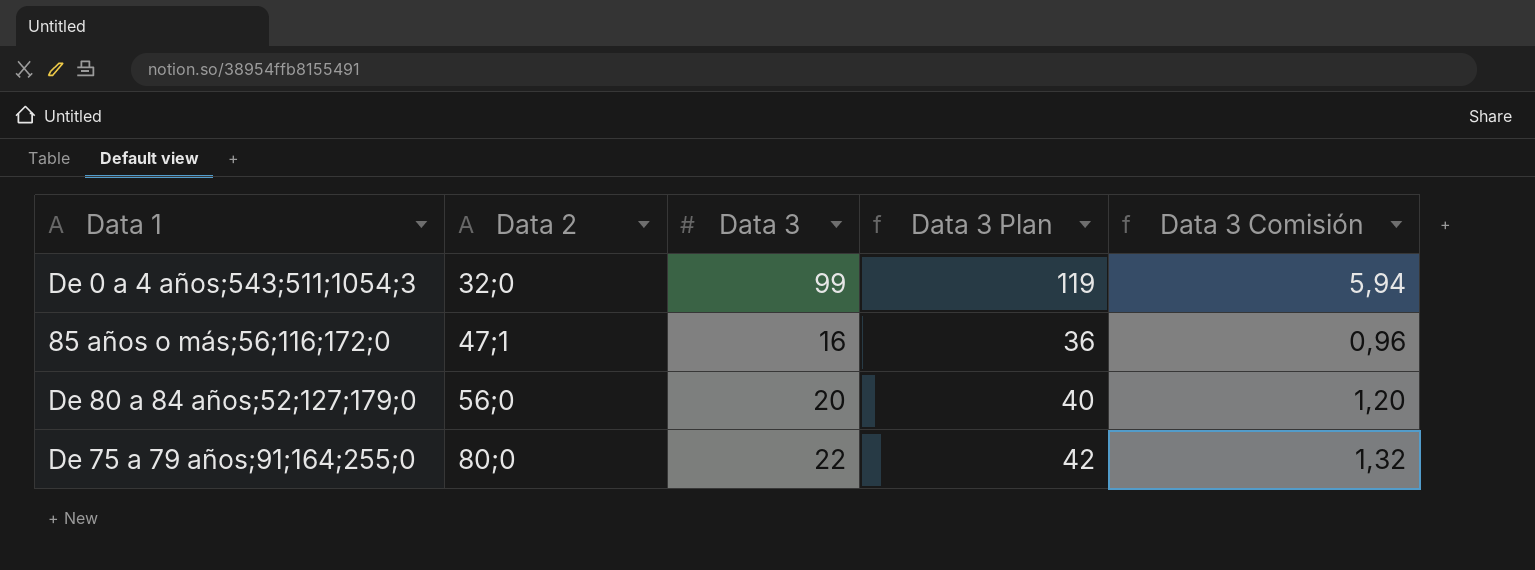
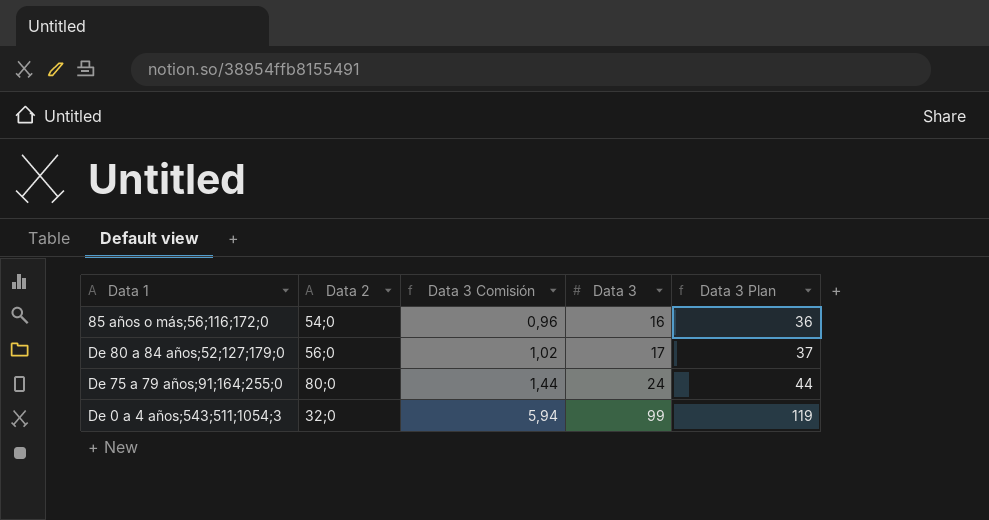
row order: Data 2 ascending -> Data 3 Comisión ascending
column Data 3 Comisión | position: 5 -> 3
85 años o más;56;116;172;0 | Data 2: 47;1 -> 54;0
De 80 a 84 años;52;127;179;0 | Data 3 Comisión: 1,20 -> 1,02
De 80 a 84 años;52;127;179;0 | Data 3: 20 -> 17
De 80 a 84 años;52;127;179;0 | Data 3 Plan: 40 -> 37
De 75 a 79 años;91;164;255;0 | Data 3 Comisión: 1,32 -> 1,44
De 75 a 79 años;91;164;255;0 | Data 3: 22 -> 24
De 75 a 79 años;91;164;255;0 | Data 3 Plan: 42 -> 44

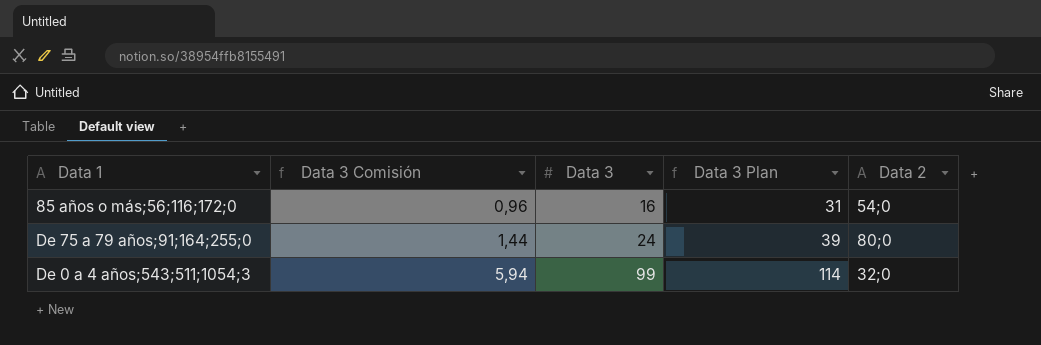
column Data 3 Plan | formula: [Data 3] + 20 -> [Data 3] + 15
column Data 2 | position: 2 -> 5
row De 80 a 84 años;52;127;179;0: 56;0 | 1,02 | 17 | 37 -> none

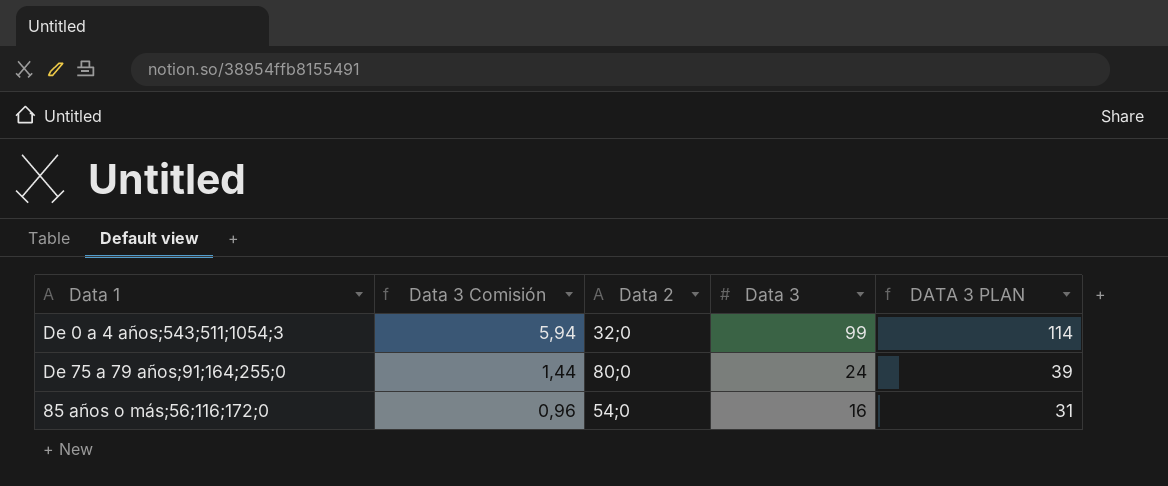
row order: Data 3 Comisión ascending -> Data 3 Comisión descending
column Data 2 | position: 5 -> 3
column name: Data 3 Plan -> DATA 3 PLAN

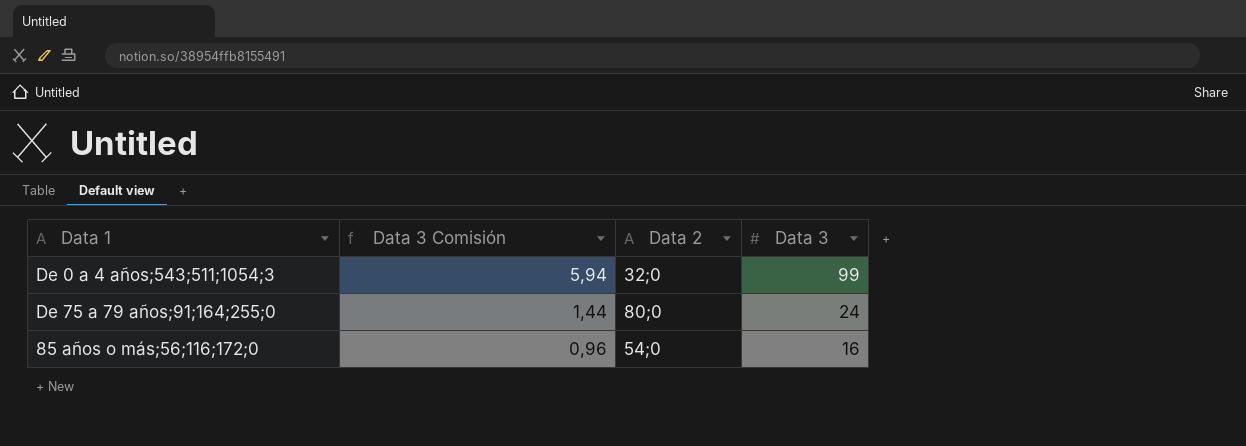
column DATA 3 PLAN | formula: [Data 3] + 15 -> none

